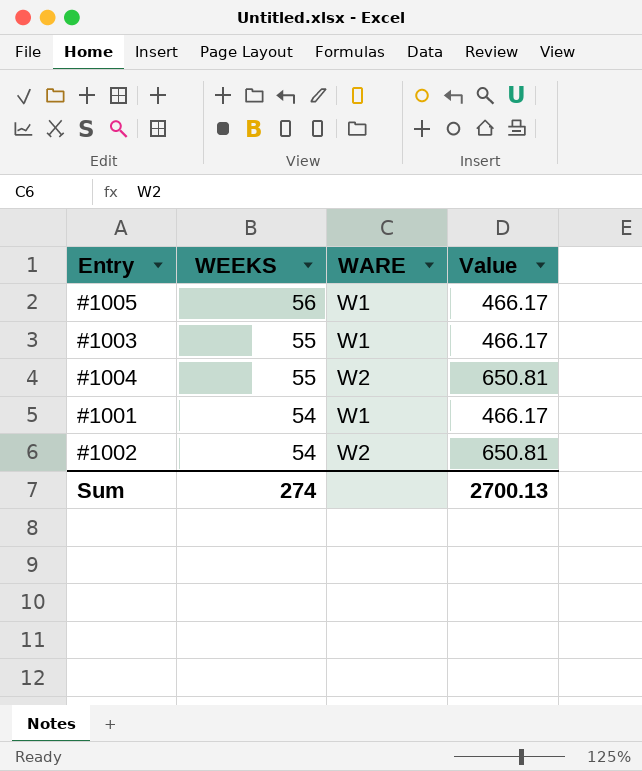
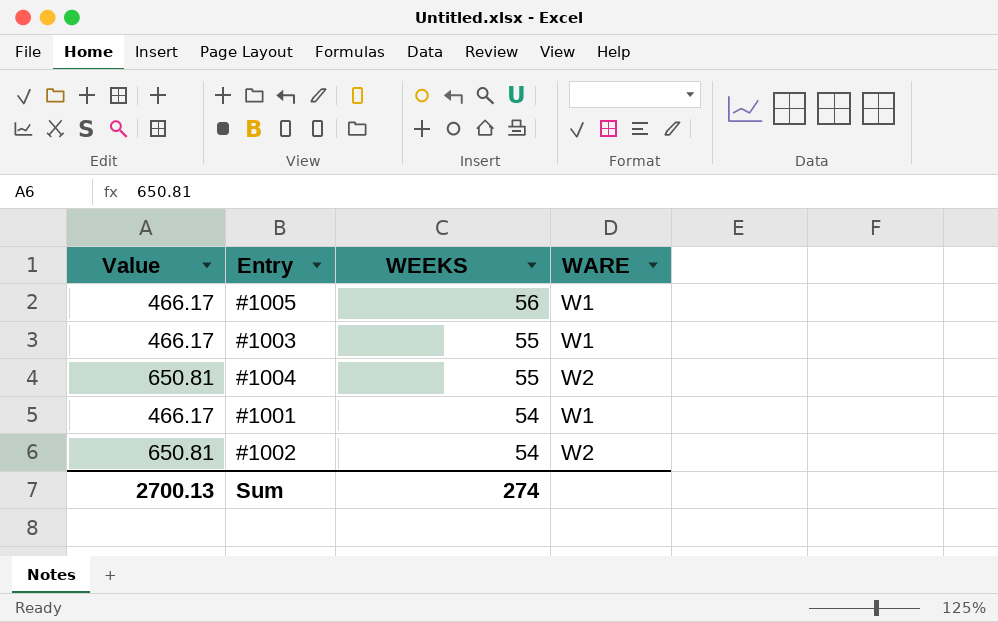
column Value | position: 4 -> 1

